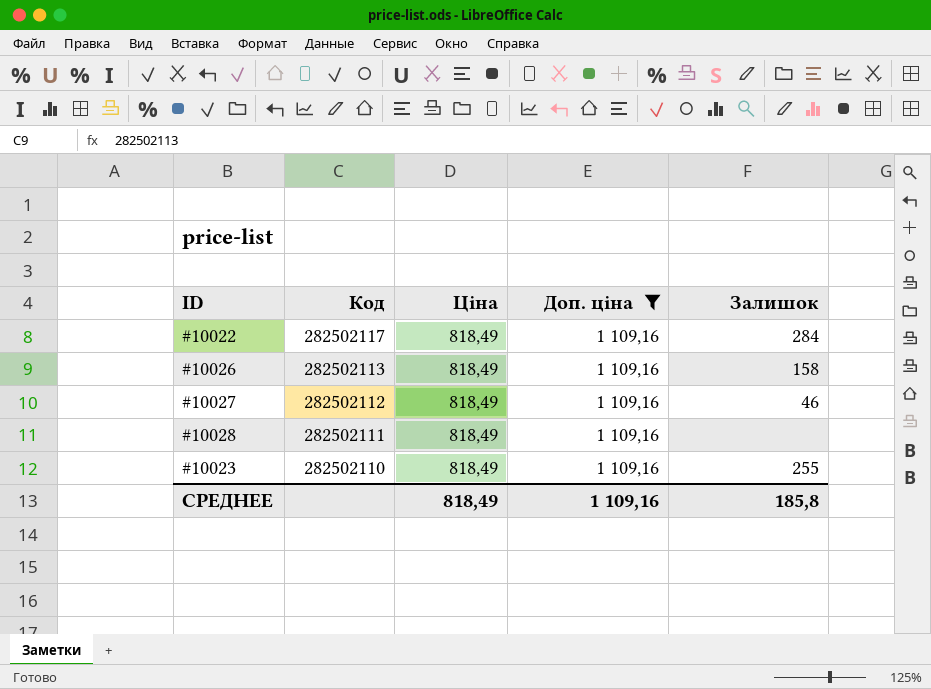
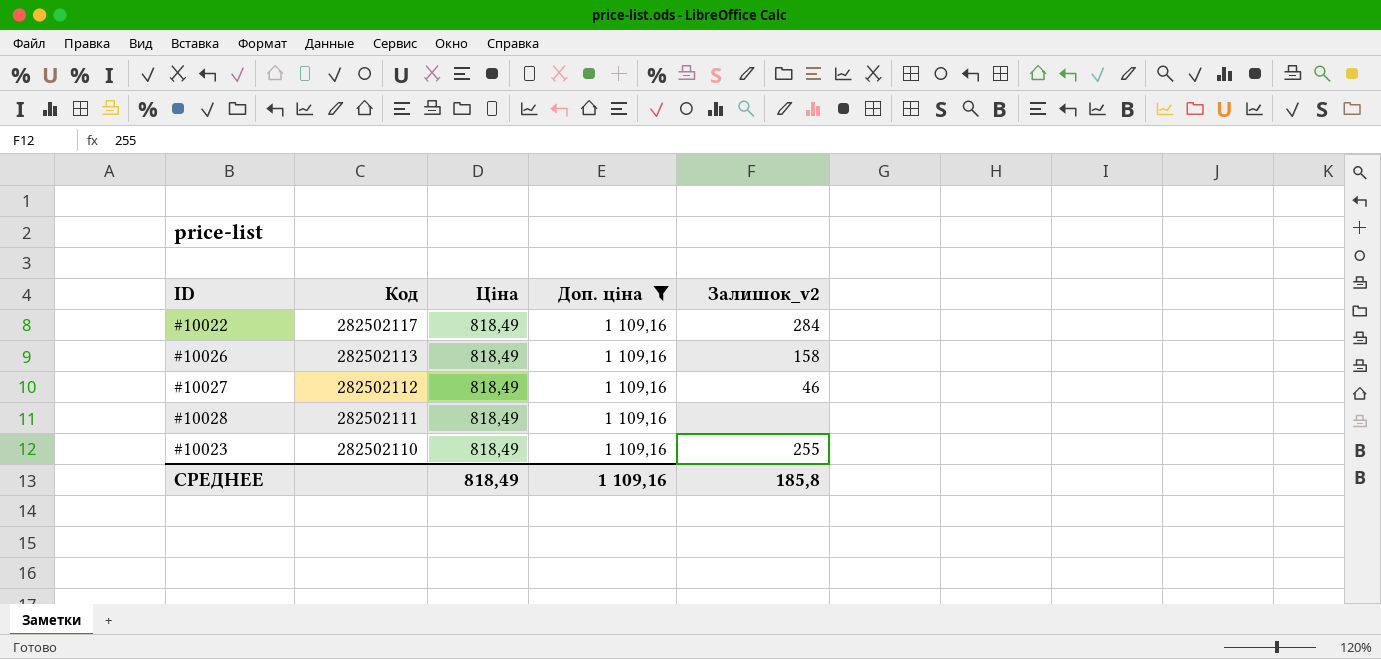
column name: Залишок -> Залишок_v2

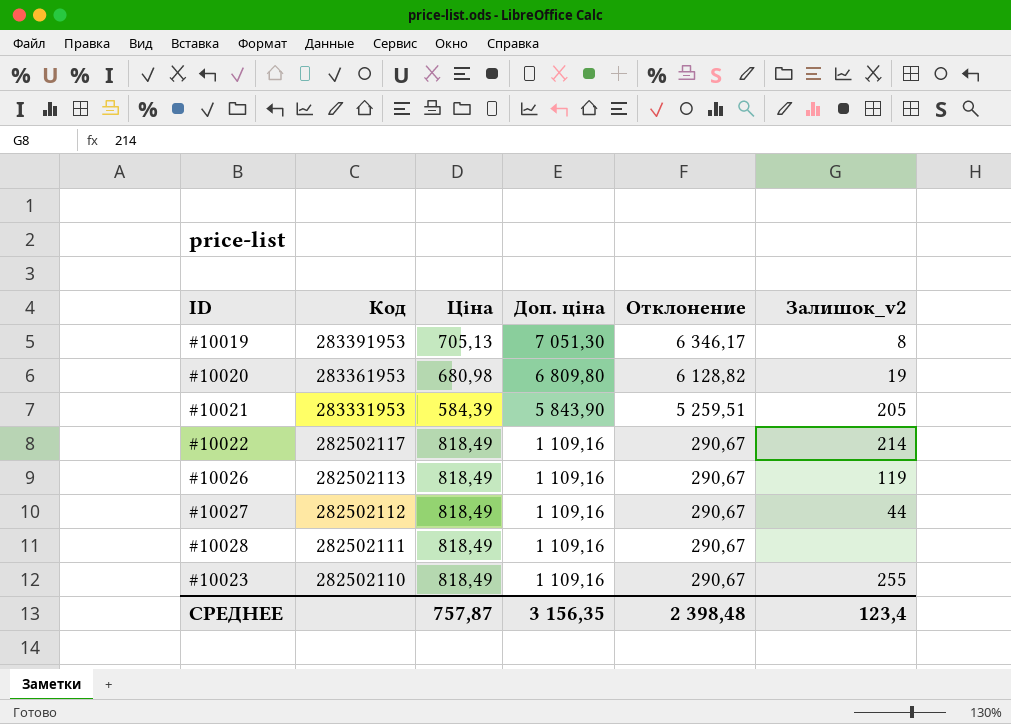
filter: Доп. ціна = 1 109,16 -> none
column Отклонение | formula: none -> [Доп. ціна] - [Ціна]
#10022 | Залишок_v2: 284 -> 214
#10026 | Залишок_v2: 158 -> 119
#10027 | Залишок_v2: 46 -> 44
СРЕДНЕЕ | Ціна: 818,49 -> 757,87
СРЕДНЕЕ | Доп. ціна: 1 109,16 -> 3 156,35
СРЕДНЕЕ | Залишок_v2: 185,8 -> 123,4

